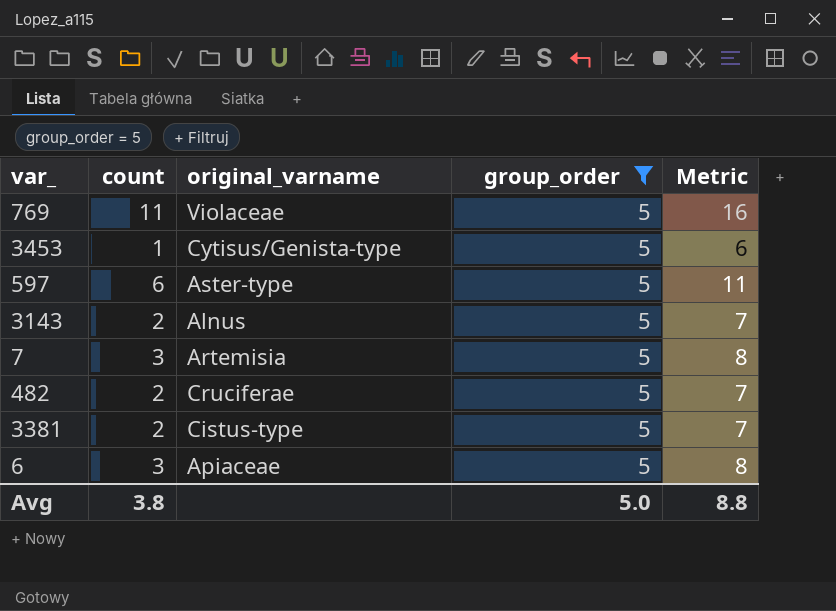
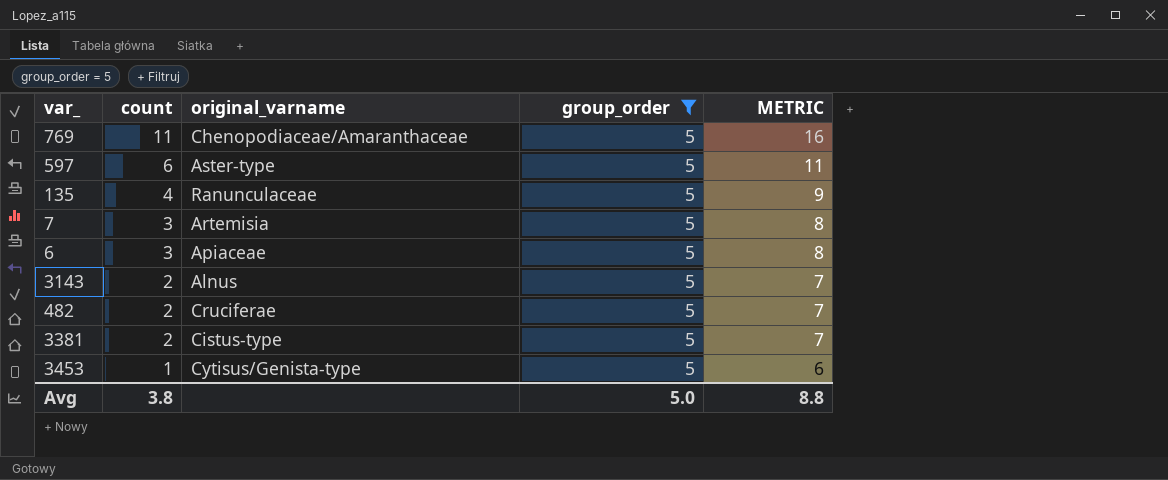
row order: none -> count descending
column name: Metric -> METRIC
769 | original_varname: Violaceae -> Chenopodiaceae/Amaranthaceae
row 135: none -> 4 | Ranunculaceae | 5 | 9

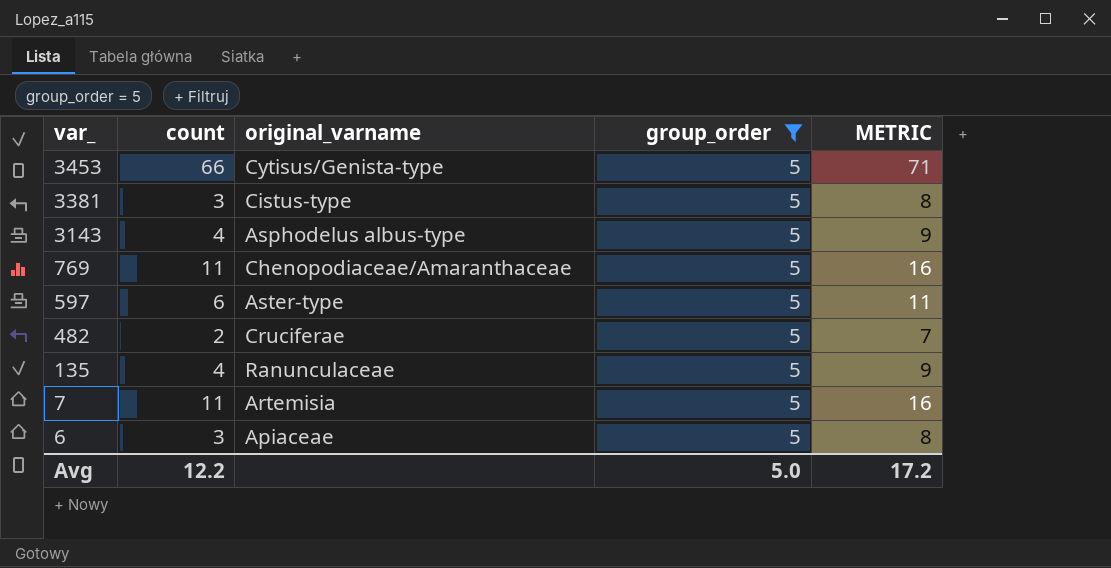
row order: count descending -> var_ descending
3453 | count: 1 -> 66
3453 | METRIC: 6 -> 71
3381 | count: 2 -> 3
3381 | METRIC: 7 -> 8
3143 | count: 2 -> 4
3143 | original_varname: Alnus -> Asphodelus albus-type
3143 | METRIC: 7 -> 9
7 | count: 3 -> 11
7 | METRIC: 8 -> 16
Avg | count: 3.8 -> 12.2
Avg | METRIC: 8.8 -> 17.2

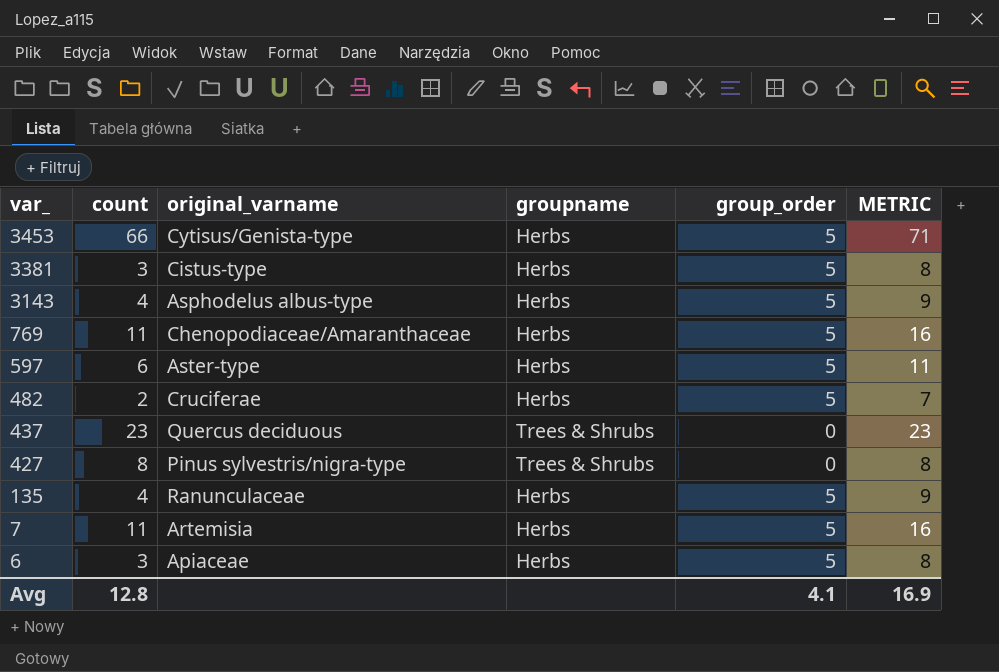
filter: group_order = 5 -> none
column groupname | position: none -> 4
Avg | count: 12.2 -> 12.8
Avg | group_order: 5.0 -> 4.1
Avg | METRIC: 17.2 -> 16.9

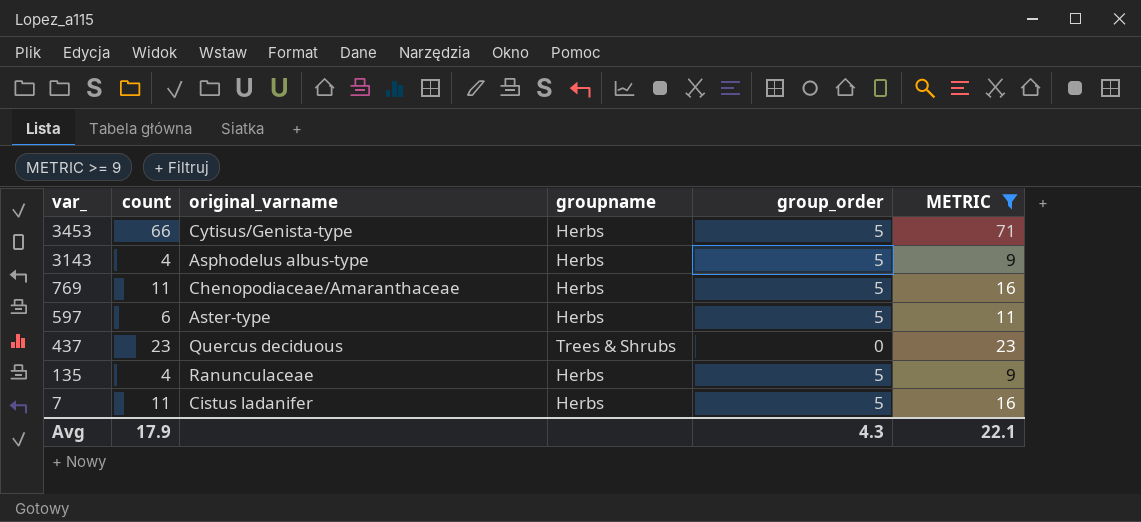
filter: none -> METRIC >= 9
7 | original_varname: Artemisia -> Cistus ladanifer
Avg | count: 12.8 -> 17.9
Avg | group_order: 4.1 -> 4.3
Avg | METRIC: 16.9 -> 22.1

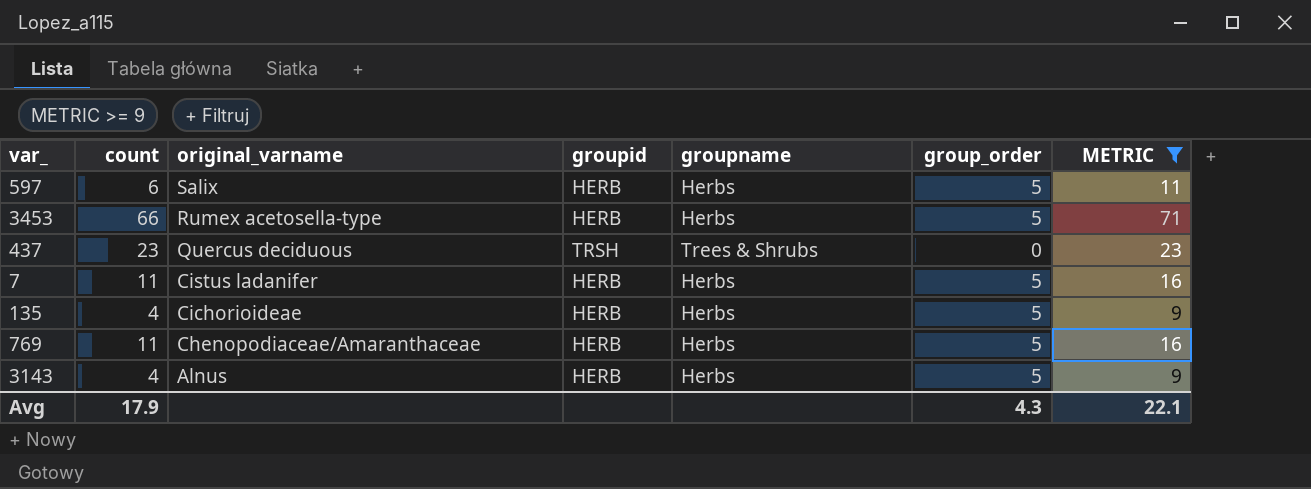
row order: var_ descending -> original_varname descending
column groupid | position: none -> 4
597 | original_varname: Aster-type -> Salix
3453 | original_varname: Cytisus/Genista-type -> Rumex acetosella-type
135 | original_varname: Ranunculaceae -> Cichorioideae
3143 | original_varname: Asphodelus albus-type -> Alnus

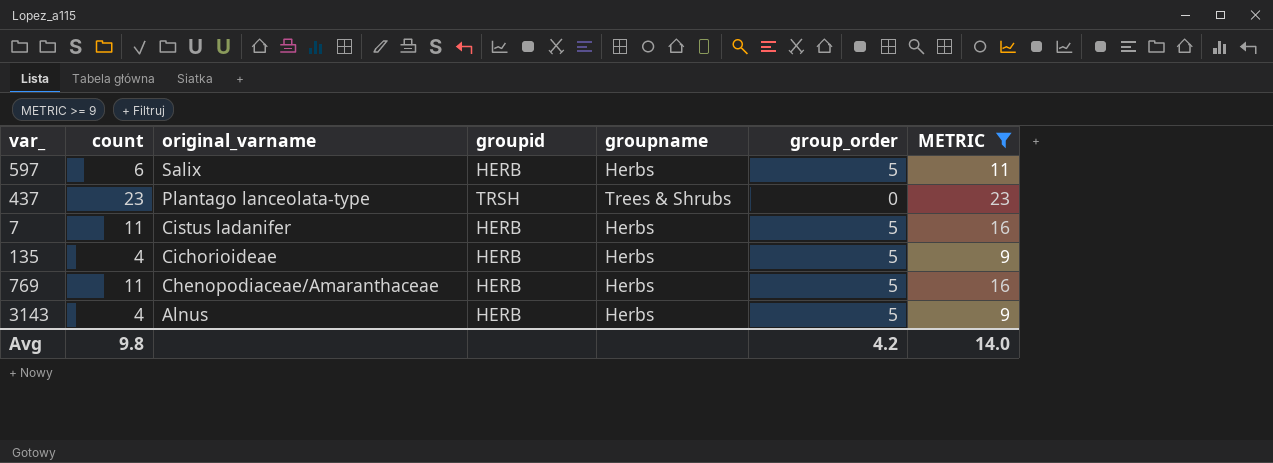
row 3453: 66 | Rumex acetosella-type | HERB | Herbs | 5 | 71 -> none
437 | original_varname: Quercus deciduous -> Plantago lanceolata-type
Avg | count: 17.9 -> 9.8
Avg | group_order: 4.3 -> 4.2
Avg | METRIC: 22.1 -> 14.0

